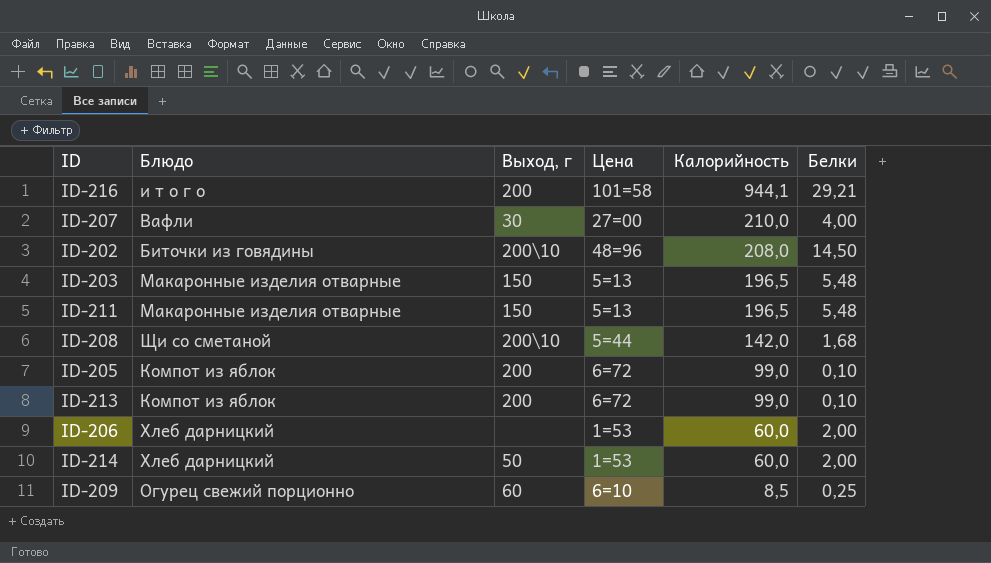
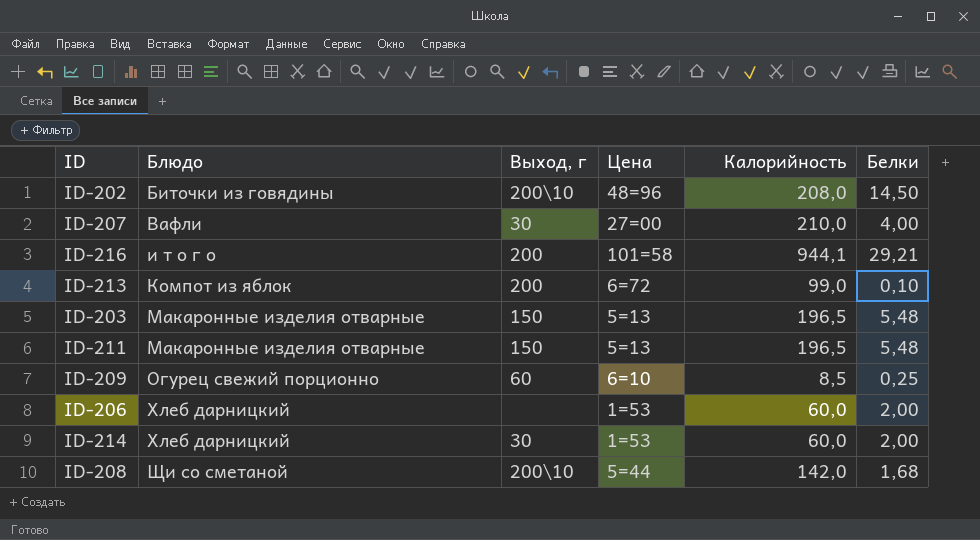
row order: Калорийность descending -> Блюдо ascending
row ID-205: Компот из яблок | 200 | 6=72 | 99,0 | 0,10 -> none
ID-214 | Выход, г: 50 -> 30

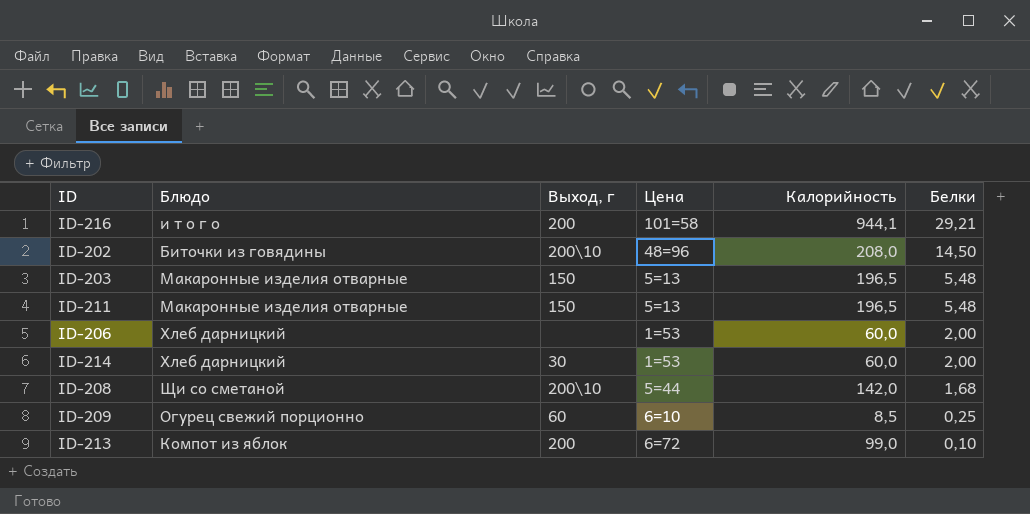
row order: Блюдо ascending -> Белки descending
row ID-207: Вафли | 30 | 27=00 | 210,0 | 4,00 -> none

